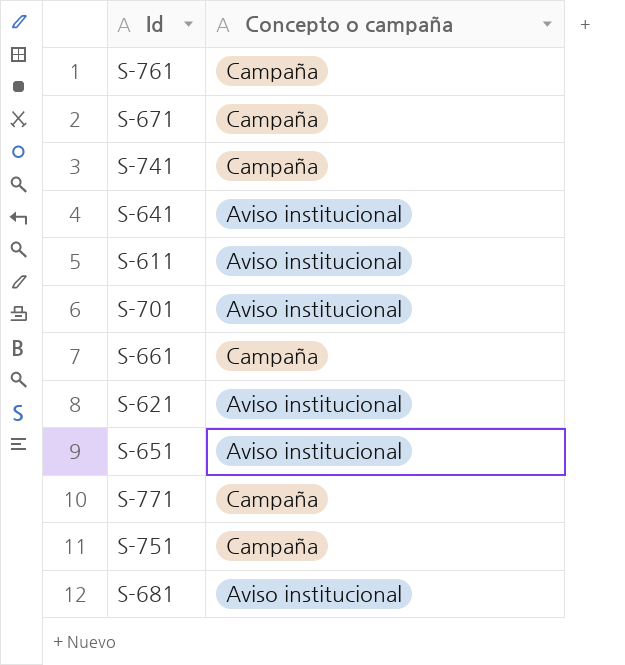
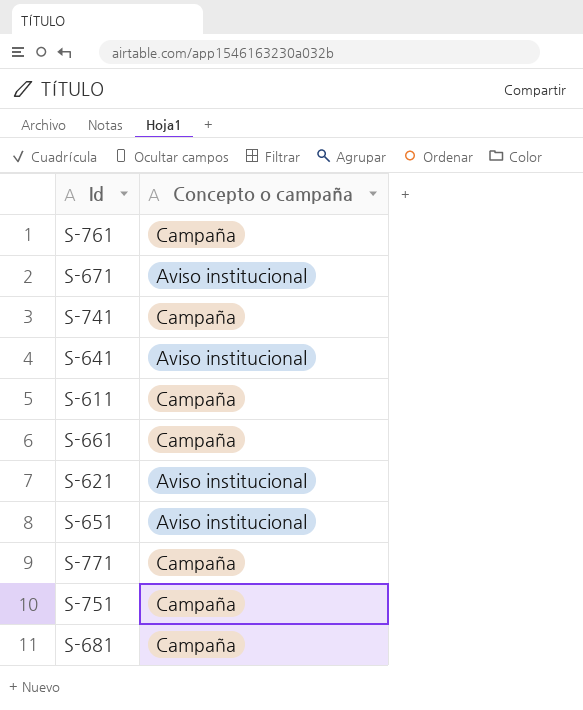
row S-701: Aviso institucional -> none
S-671 | Concepto o campaña: Campaña -> Aviso institucional
S-611 | Concepto o campaña: Aviso institucional -> Campaña
S-681 | Concepto o campaña: Aviso institucional -> Campaña

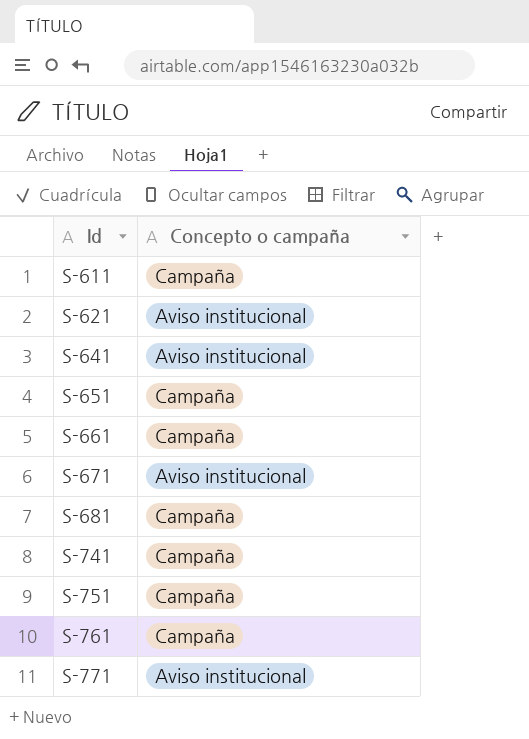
row order: none -> Id ascending
S-651 | Concepto o campaña: Aviso institucional -> Campaña
S-771 | Concepto o campaña: Campaña -> Aviso institucional

